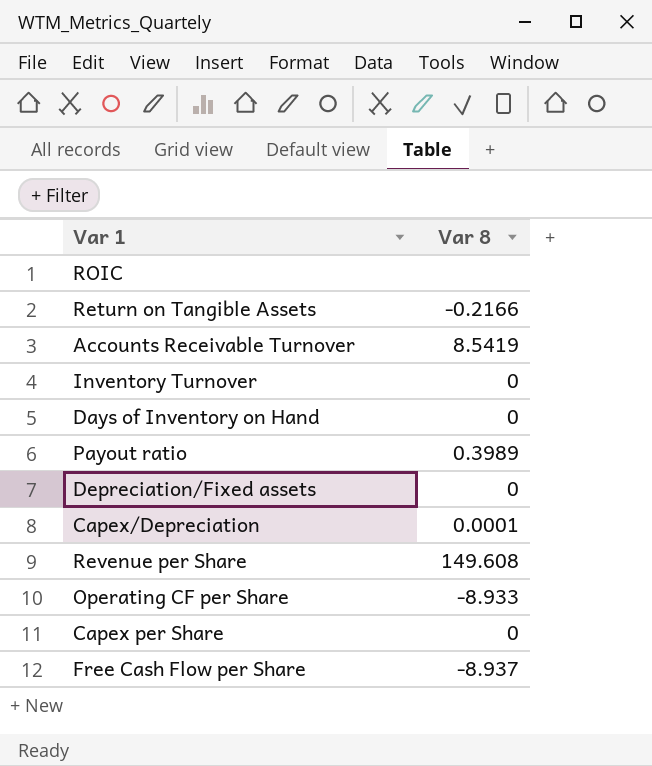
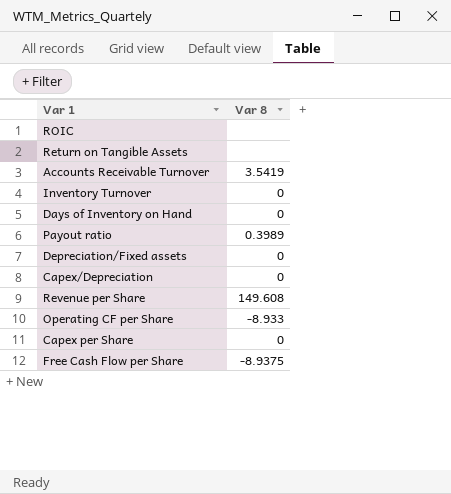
Return on Tangible Assets | Var 8: -0.2166 -> none
Accounts Receivable Turnover | Var 8: 8.5419 -> 3.5419
Capex/Depreciation | Var 8: 0.0001 -> 0
Free Cash Flow per Share | Var 8: -8.937 -> -8.9375

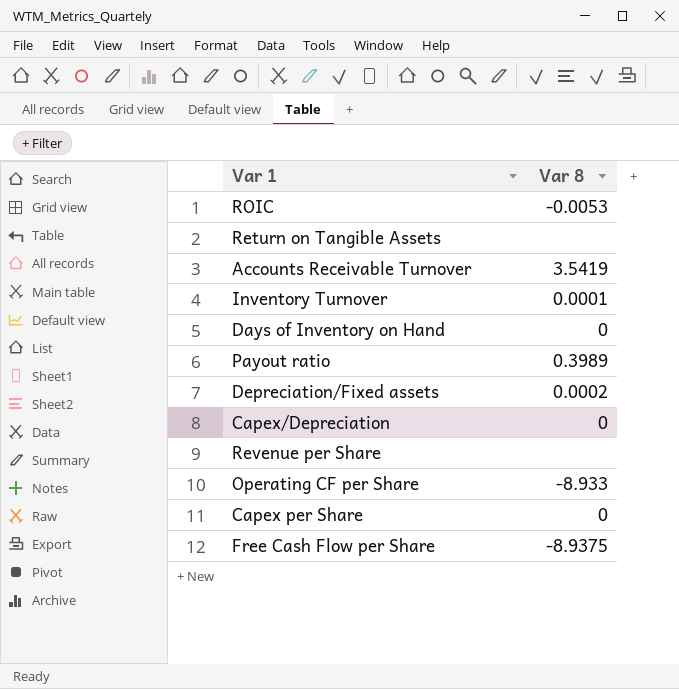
ROIC | Var 8: none -> -0.0053
Inventory Turnover | Var 8: 0 -> 0.0001
Depreciation/Fixed assets | Var 8: 0 -> 0.0002
Revenue per Share | Var 8: 149.608 -> none

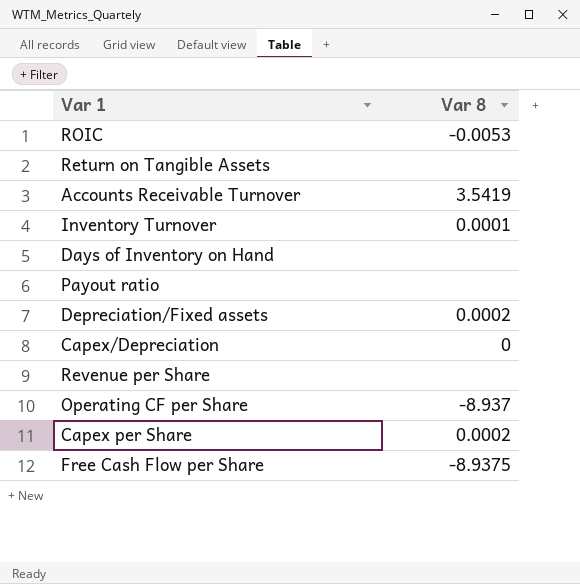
Days of Inventory on Hand | Var 8: 0 -> none
Payout ratio | Var 8: 0.3989 -> none
Operating CF per Share | Var 8: -8.933 -> -8.937
Capex per Share | Var 8: 0 -> 0.0002

